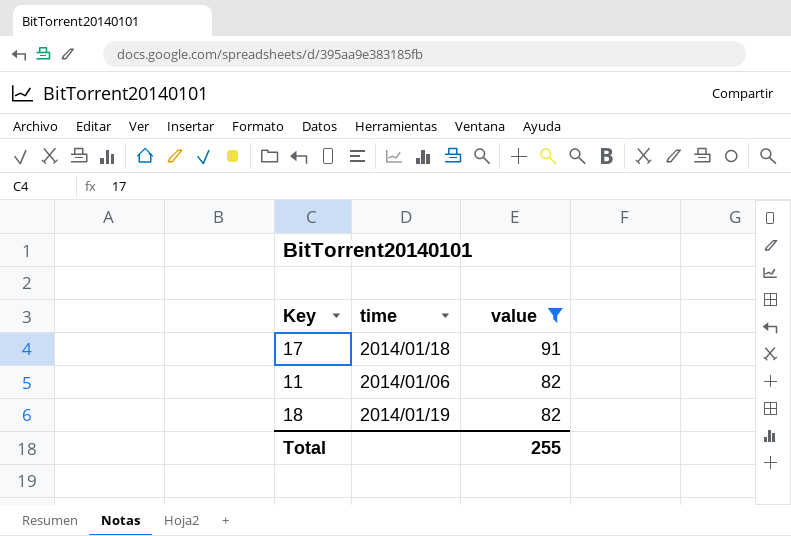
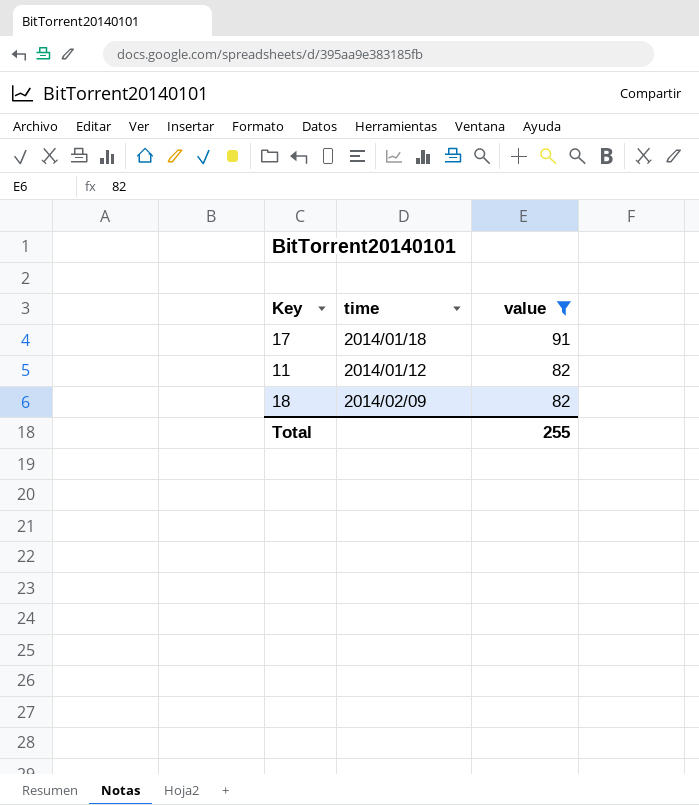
11 | time: 2014/01/06 -> 2014/01/12
18 | time: 2014/01/19 -> 2014/02/09

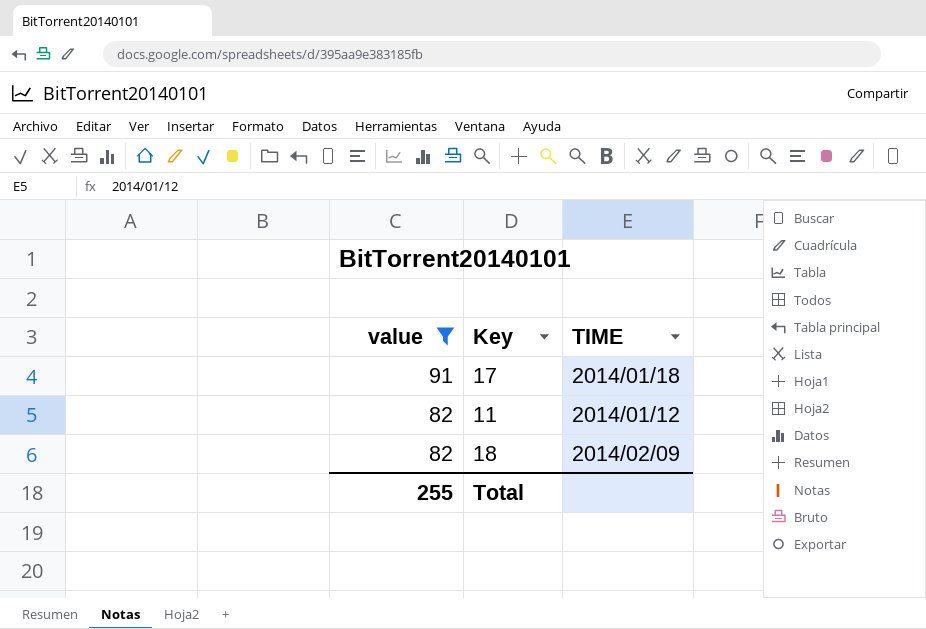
column value | position: 3 -> 1
column name: time -> TIME

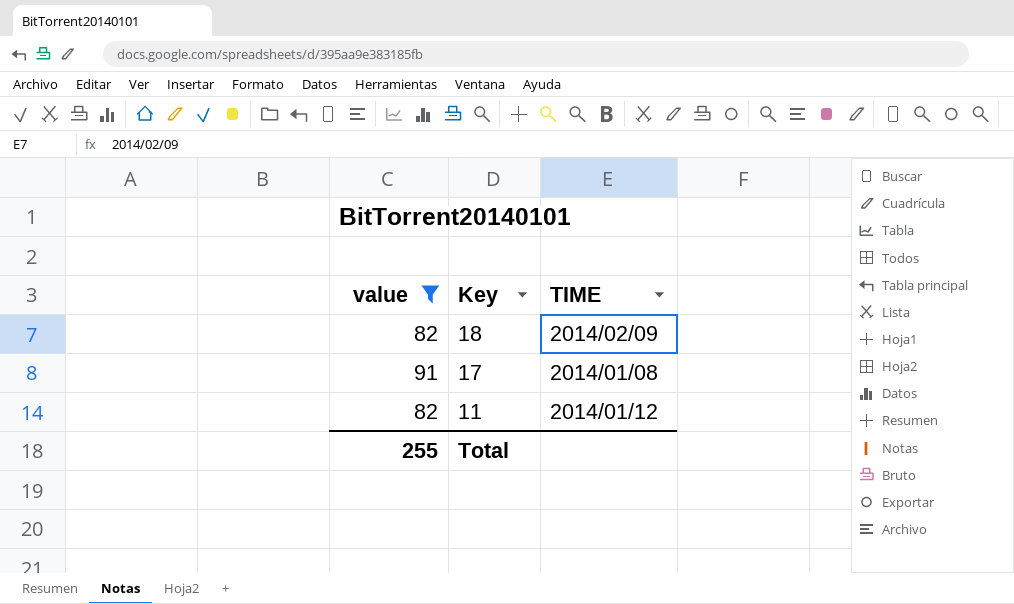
row order: value descending -> Key descending
17 | TIME: 2014/01/18 -> 2014/01/08

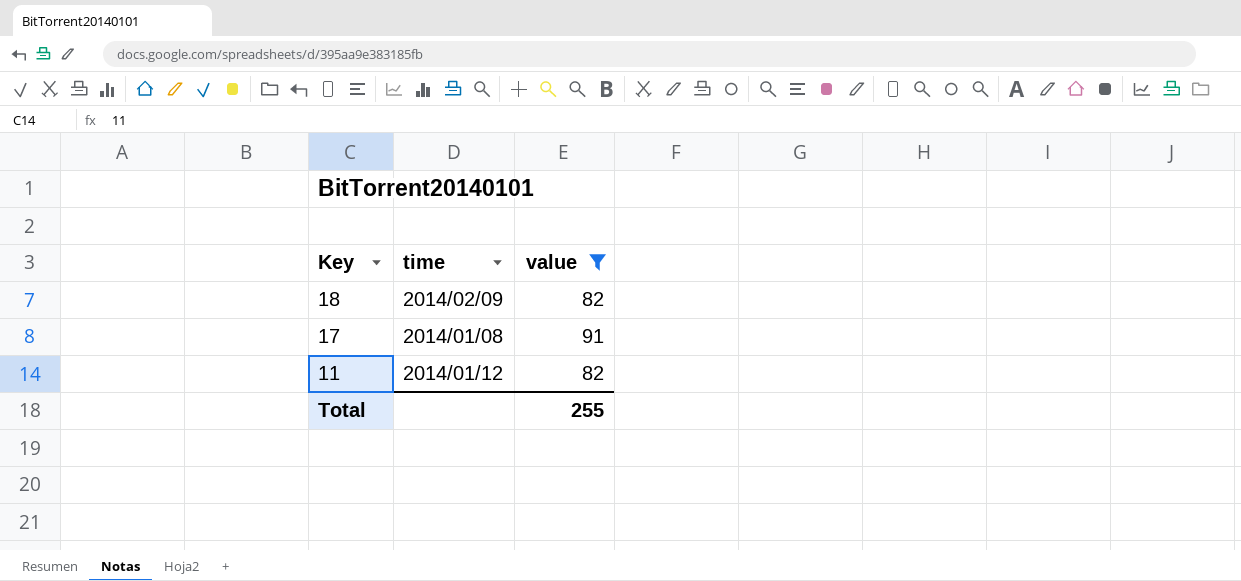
column name: TIME -> time
column value | position: 1 -> 3

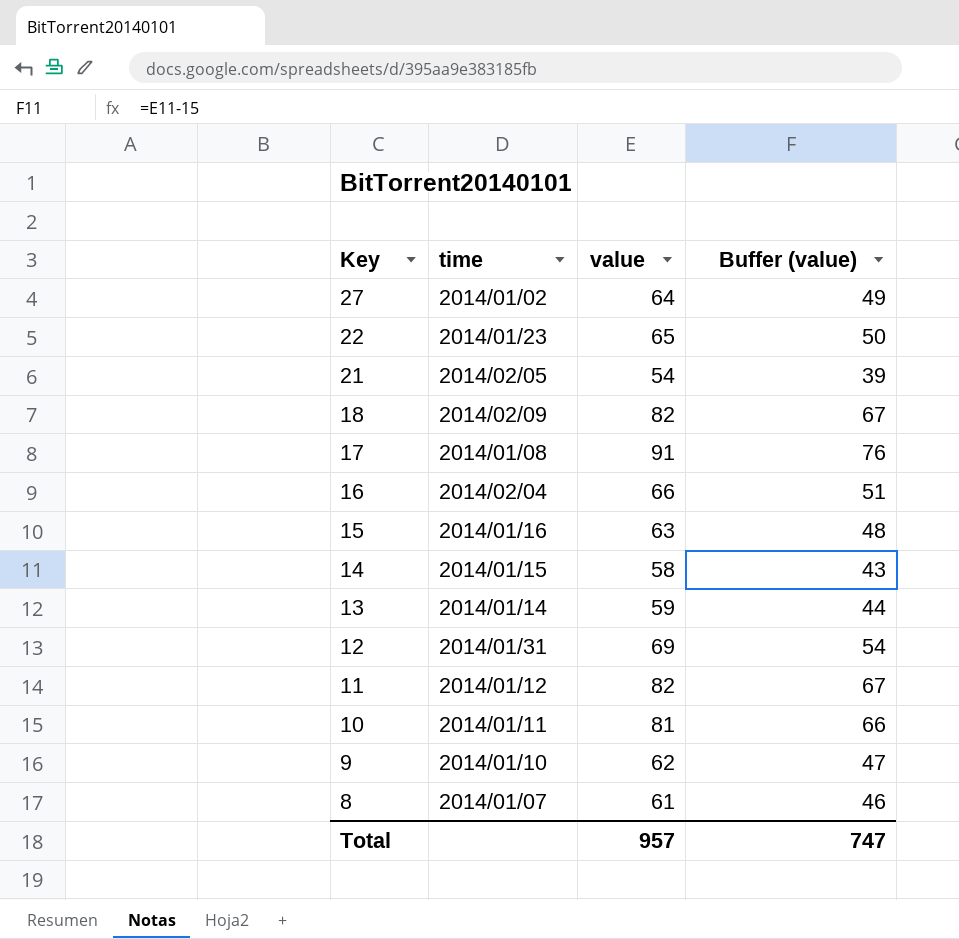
filter: value >= 82 -> none
column Buffer (value) | formula: none -> [value] - 15
Total | value: 255 -> 957

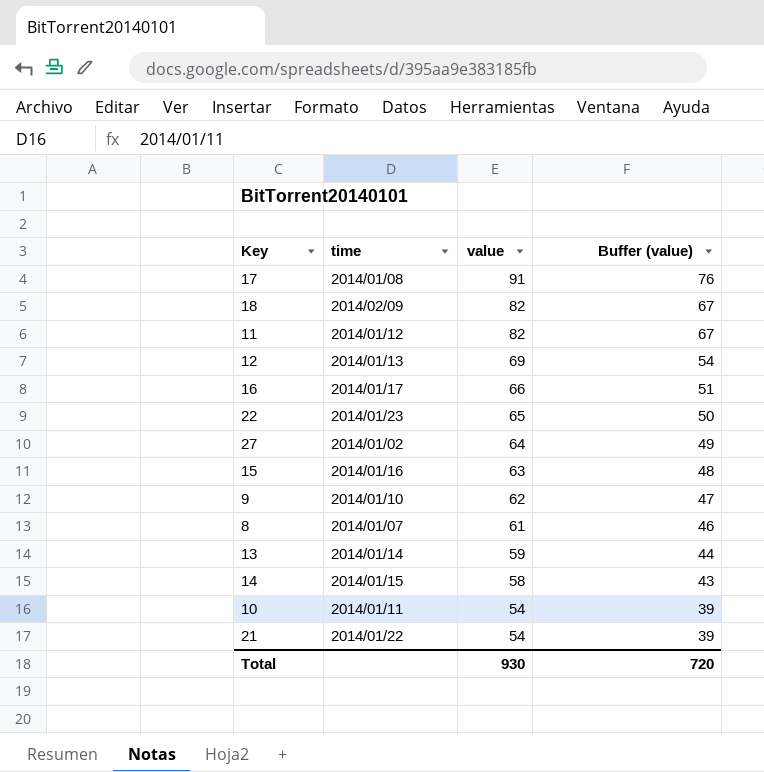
row order: Key descending -> value descending
12 | time: 2014/01/31 -> 2014/01/13
16 | time: 2014/02/04 -> 2014/01/17
10 | value: 81 -> 54
10 | Buffer (value): 66 -> 39
21 | time: 2014/02/05 -> 2014/01/22
Total | value: 957 -> 930
Total | Buffer (value): 747 -> 720

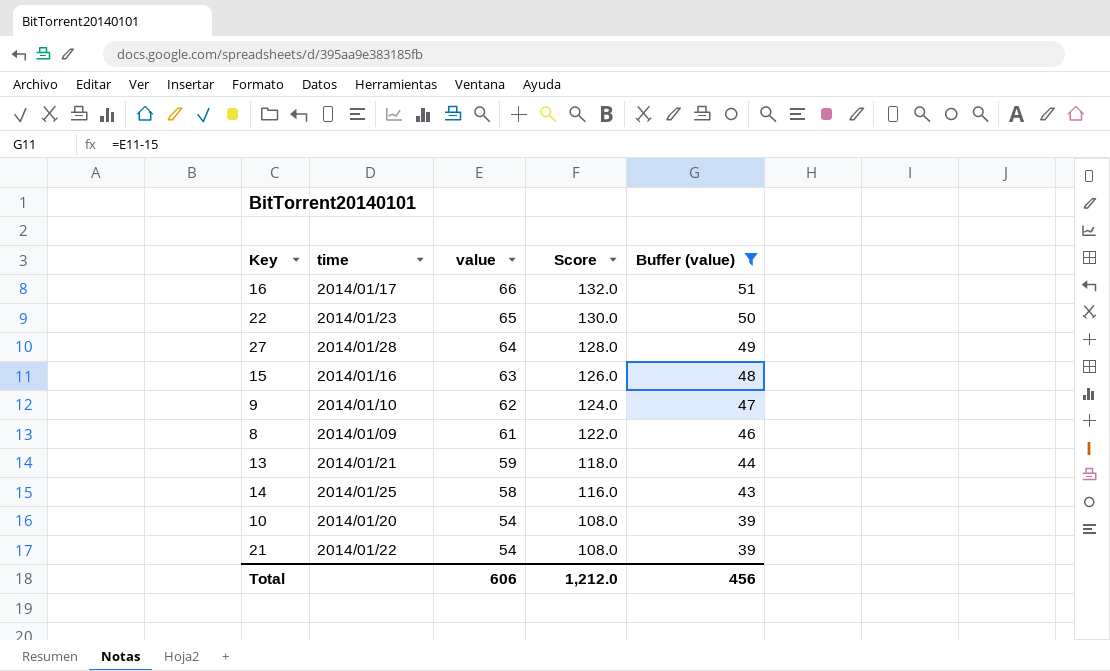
filter: none -> Buffer (value) <= 51
column Score | formula: none -> [value] * 2
27 | time: 2014/01/02 -> 2014/01/28
8 | time: 2014/01/07 -> 2014/01/09
13 | time: 2014/01/14 -> 2014/01/21
14 | time: 2014/01/15 -> 2014/01/25
10 | time: 2014/01/11 -> 2014/01/20
Total | value: 930 -> 606
Total | Buffer (value): 720 -> 456

